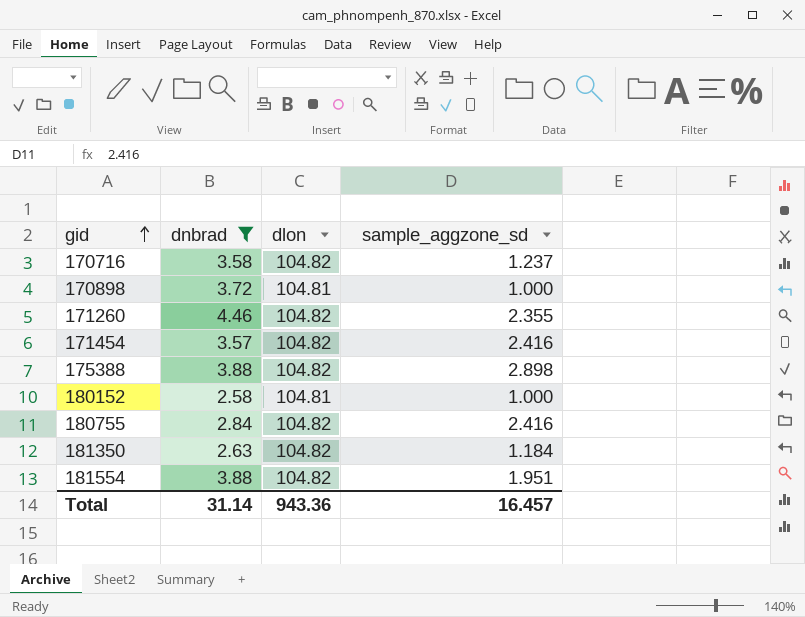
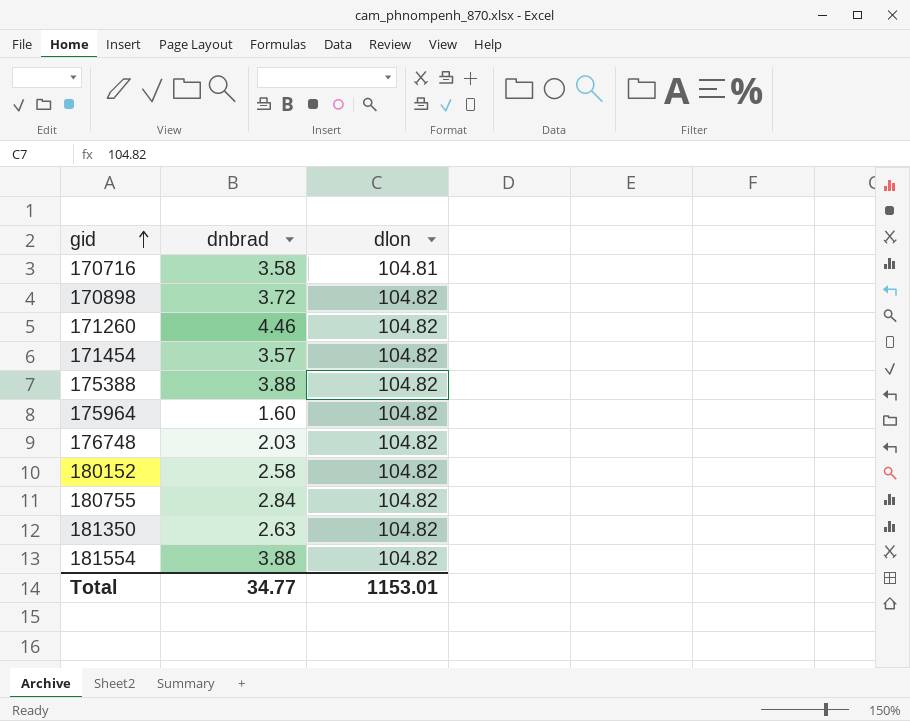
filter: dnbrad >= 2.58 -> none
column sample_aggzone_sd | position: 4 -> none
170716 | dlon: 104.82 -> 104.81
170898 | dlon: 104.81 -> 104.82
180152 | dlon: 104.81 -> 104.82
Total | dnbrad: 31.14 -> 34.77
Total | dlon: 943.36 -> 1153.01

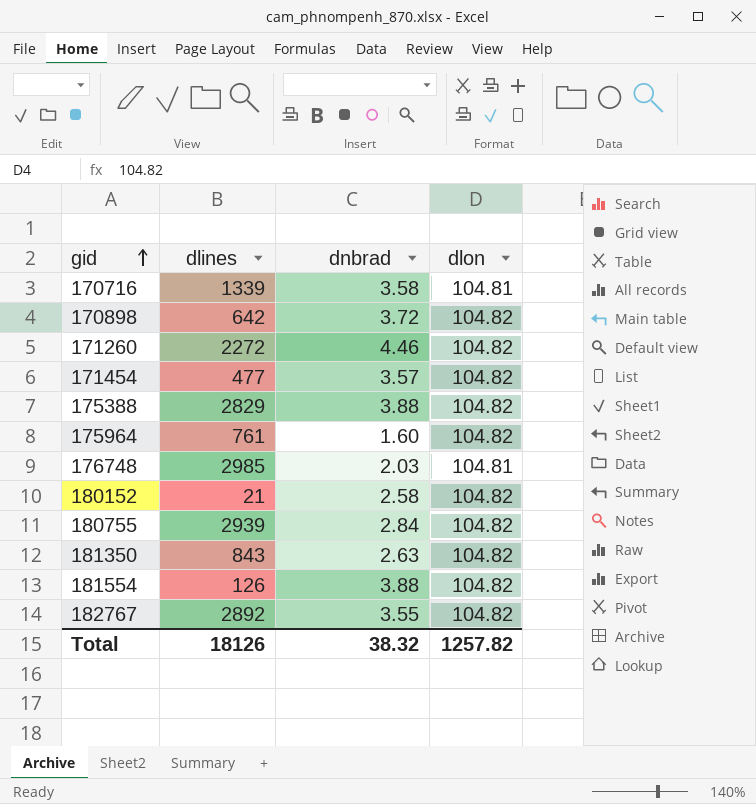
column dlines | position: none -> 2
176748 | dlon: 104.82 -> 104.81
row 182767: none -> 2892 | 3.55 | 104.82
Total | dnbrad: 34.77 -> 38.32
Total | dlon: 1153.01 -> 1257.82

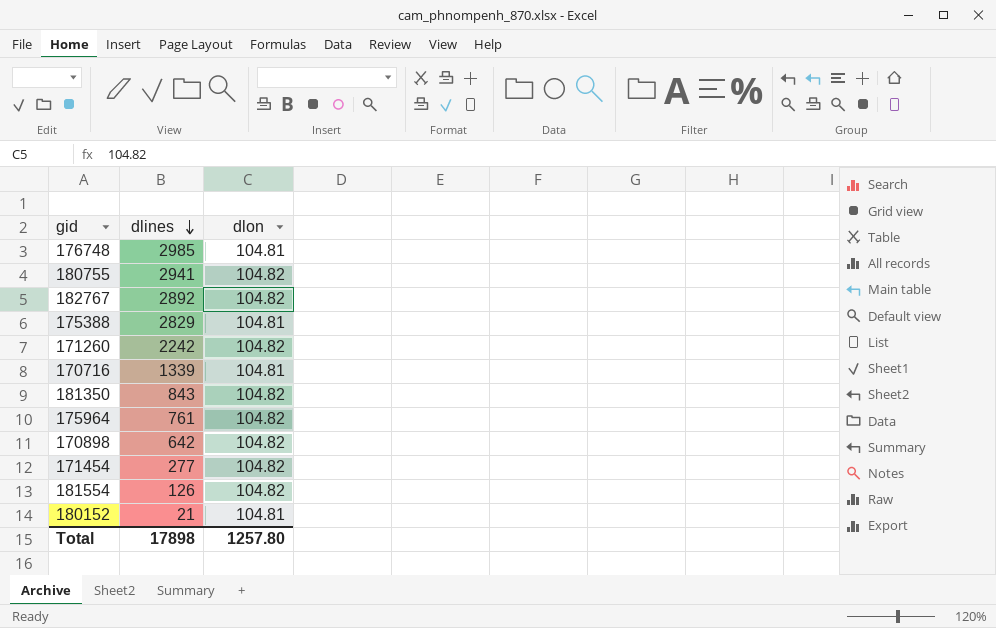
row order: gid ascending -> dlines descending
column dnbrad | position: 3 -> none
180755 | dlines: 2939 -> 2941
175388 | dlon: 104.82 -> 104.81
171260 | dlines: 2272 -> 2242
171454 | dlines: 477 -> 277
180152 | dlon: 104.82 -> 104.81
Total | dlines: 18126 -> 17898
Total | dlon: 1257.82 -> 1257.80

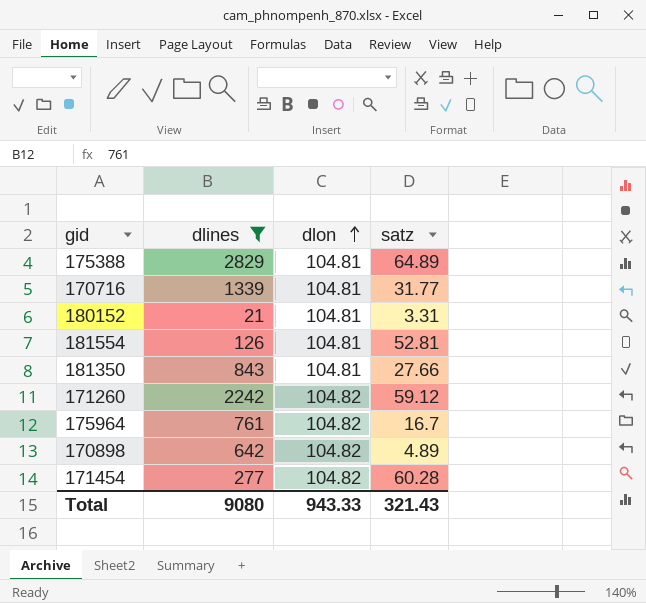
filter: none -> dlines <= 2829
row order: dlines descending -> dlon ascending
column satz | position: none -> 4
181554 | dlon: 104.82 -> 104.81
181350 | dlon: 104.82 -> 104.81
Total | dlines: 17898 -> 9080
Total | dlon: 1257.80 -> 943.33

